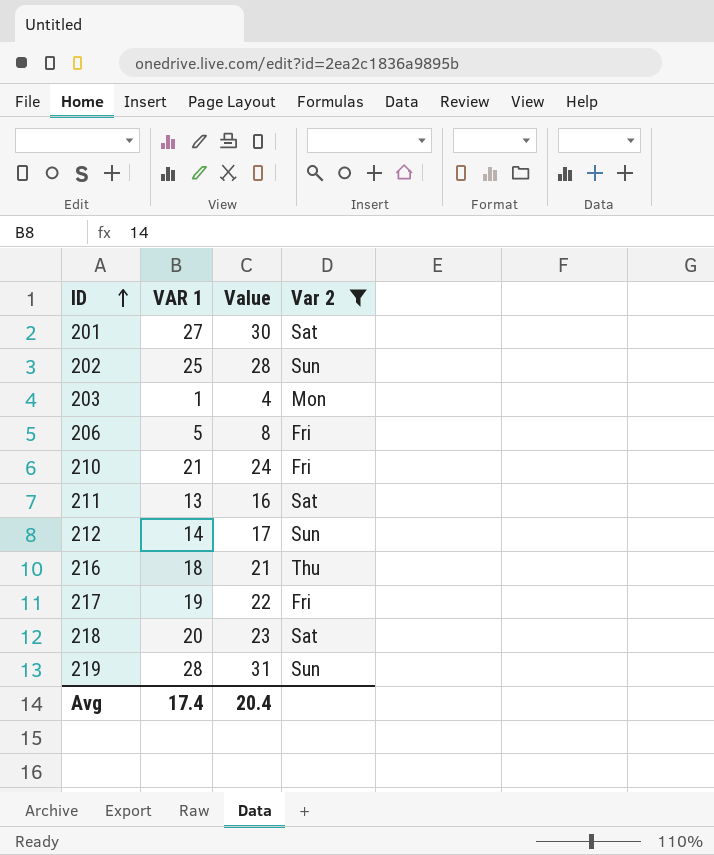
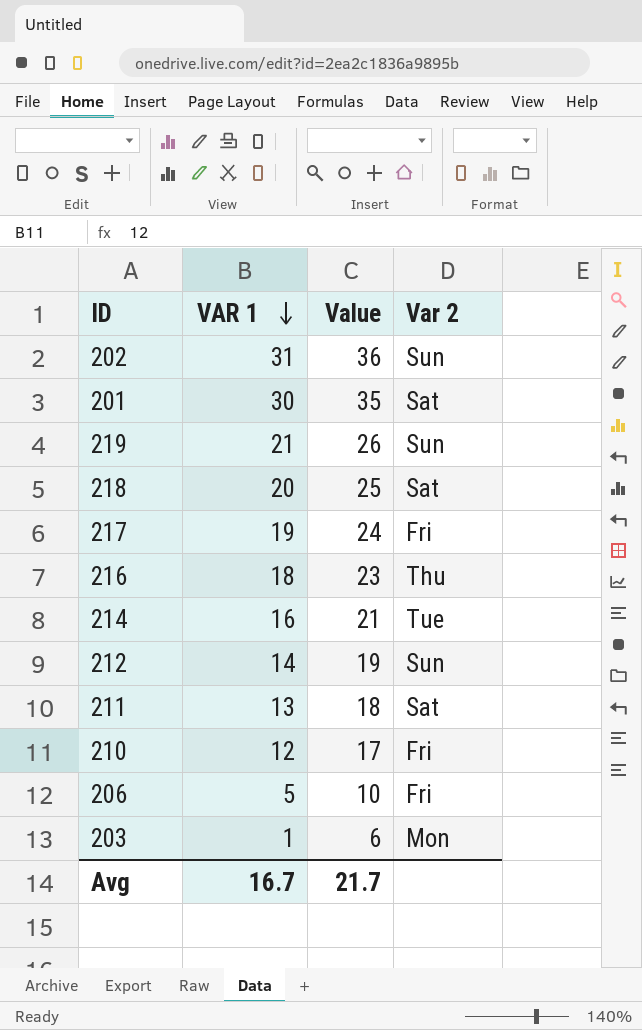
filter: Var 2 != Tue -> none
row order: ID ascending -> VAR 1 descending
column Value | formula: [VAR 1] + 3 -> [VAR 1] + 5
202 | VAR 1: 25 -> 31
201 | VAR 1: 27 -> 30
219 | VAR 1: 28 -> 21
210 | VAR 1: 21 -> 12
Avg | VAR 1: 17.4 -> 16.7
Avg | Value: 20.4 -> 21.7

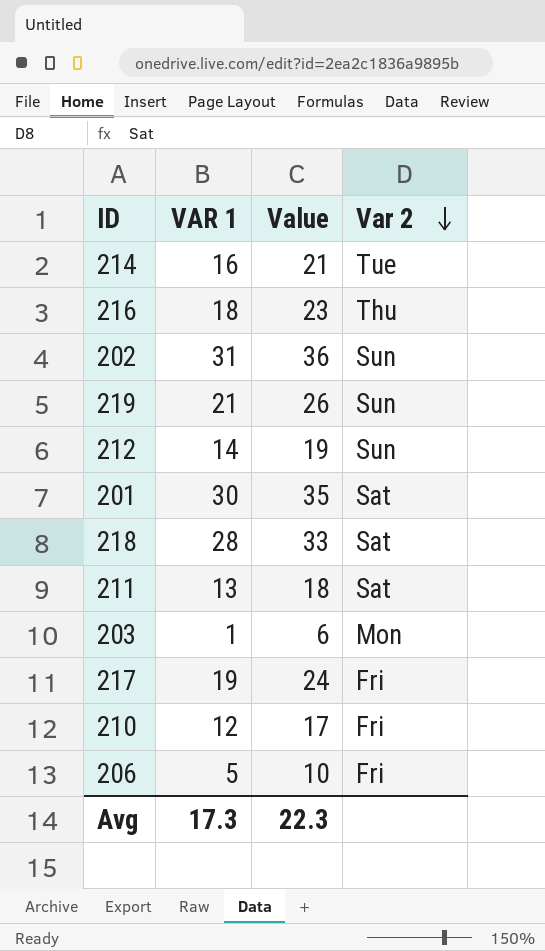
row order: VAR 1 descending -> Var 2 descending
218 | VAR 1: 20 -> 28
218 | Value: 25 -> 33
Avg | VAR 1: 16.7 -> 17.3
Avg | Value: 21.7 -> 22.3

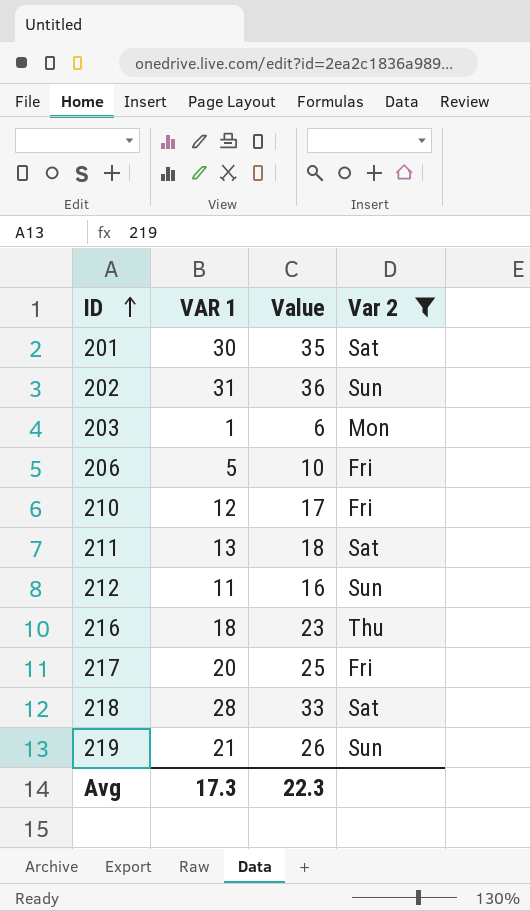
filter: none -> Var 2 != Tue
row order: Var 2 descending -> ID ascending
212 | VAR 1: 14 -> 11
212 | Value: 19 -> 16
217 | VAR 1: 19 -> 20
217 | Value: 24 -> 25

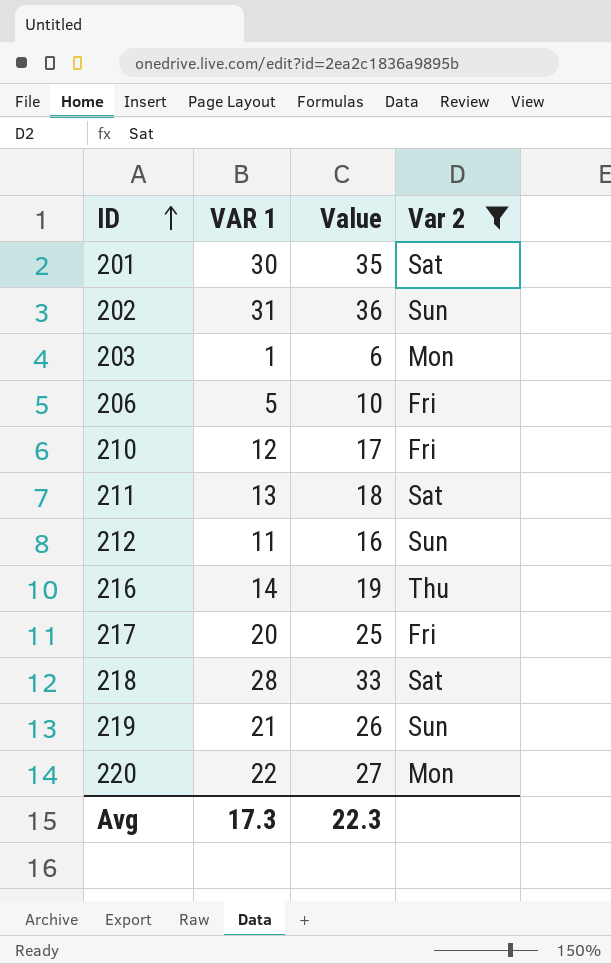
216 | VAR 1: 18 -> 14
216 | Value: 23 -> 19
row 220: none -> 22 | 27 | Mon

